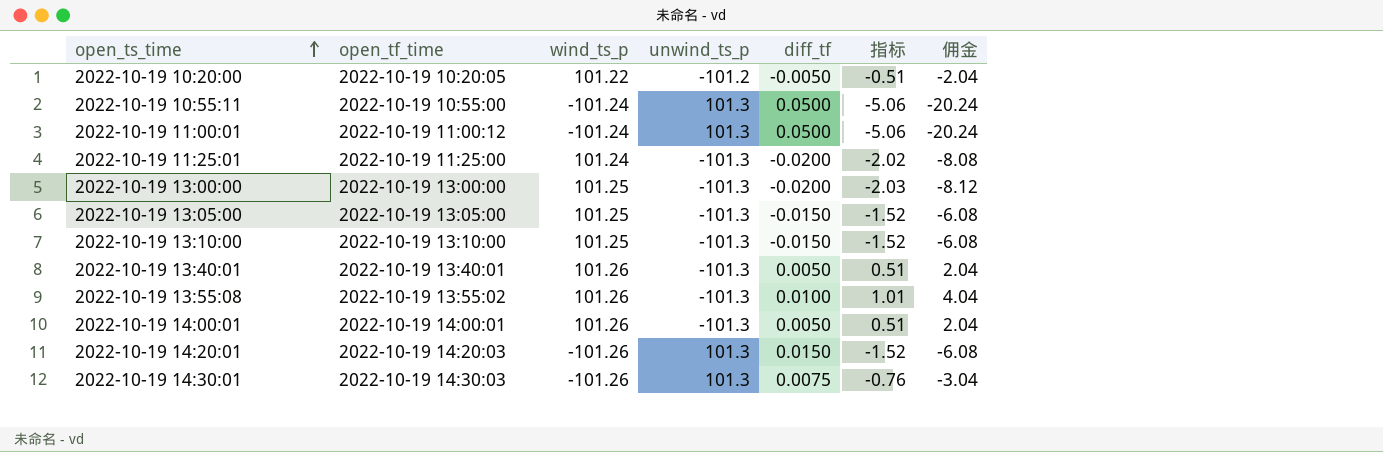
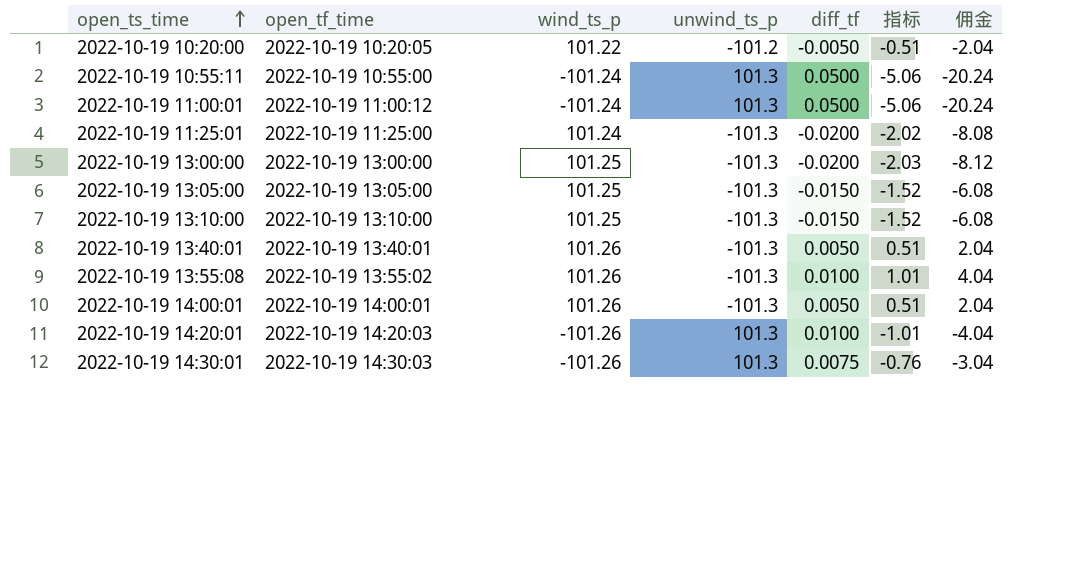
2022-10-19 14:20:01 | diff_tf: 0.0150 -> 0.0100
2022-10-19 14:20:01 | 指标: -1.52 -> -1.01
2022-10-19 14:20:01 | 佣金: -6.08 -> -4.04

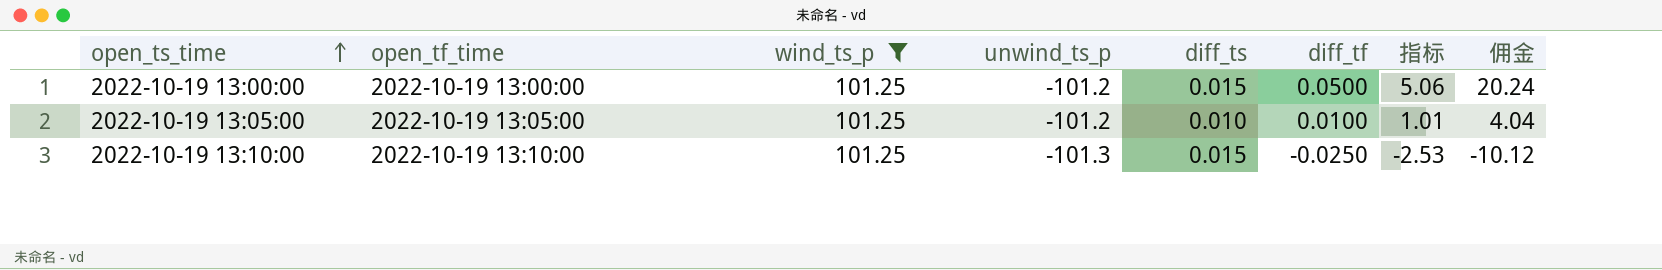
filter: none -> wind_ts_p = 101.25
column diff_ts | position: none -> 5
2022-10-19 13:00:00 | unwind_ts_p: -101.3 -> -101.2
2022-10-19 13:00:00 | diff_tf: -0.0200 -> 0.0500
2022-10-19 13:00:00 | 指标: -2.03 -> 5.06
2022-10-19 13:00:00 | 佣金: -8.12 -> 20.24
2022-10-19 13:05:00 | unwind_ts_p: -101.3 -> -101.2
2022-10-19 13:05:00 | diff_tf: -0.0150 -> 0.0100
2022-10-19 13:05:00 | 指标: -1.52 -> 1.01
2022-10-19 13:05:00 | 佣金: -6.08 -> 4.04
2022-10-19 13:10:00 | diff_tf: -0.0150 -> -0.0250
2022-10-19 13:10:00 | 指标: -1.52 -> -2.53
2022-10-19 13:10:00 | 佣金: -6.08 -> -10.12

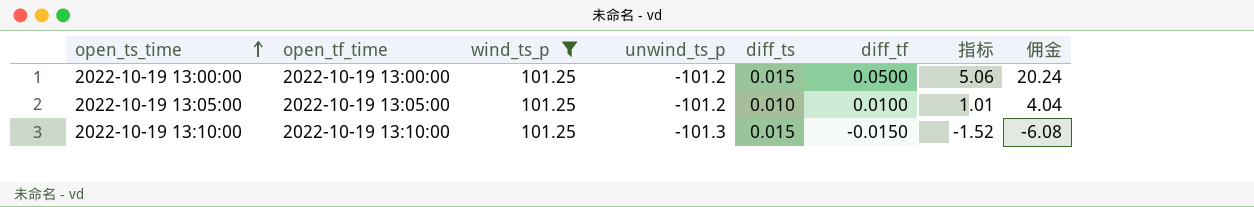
2022-10-19 13:10:00 | diff_tf: -0.0250 -> -0.0150
2022-10-19 13:10:00 | 指标: -2.53 -> -1.52
2022-10-19 13:10:00 | 佣金: -10.12 -> -6.08

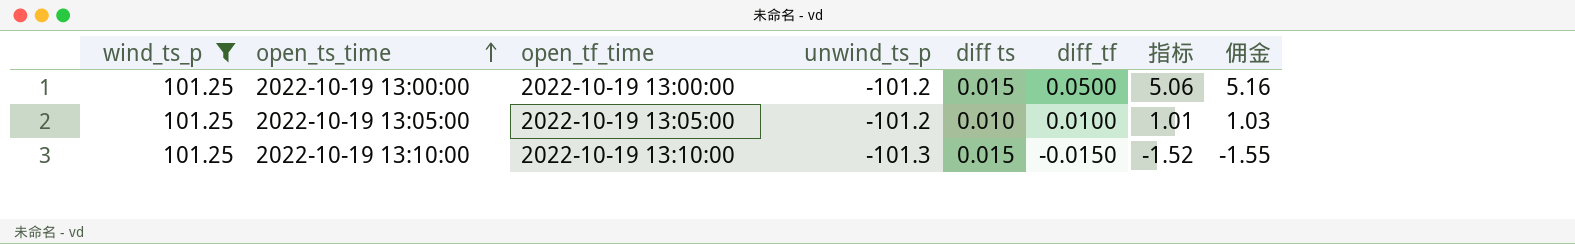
column wind_ts_p | position: 3 -> 1
column name: diff_ts -> diff ts
column 佣金 | formula: [指标] * 4 -> [指标] * 1.02

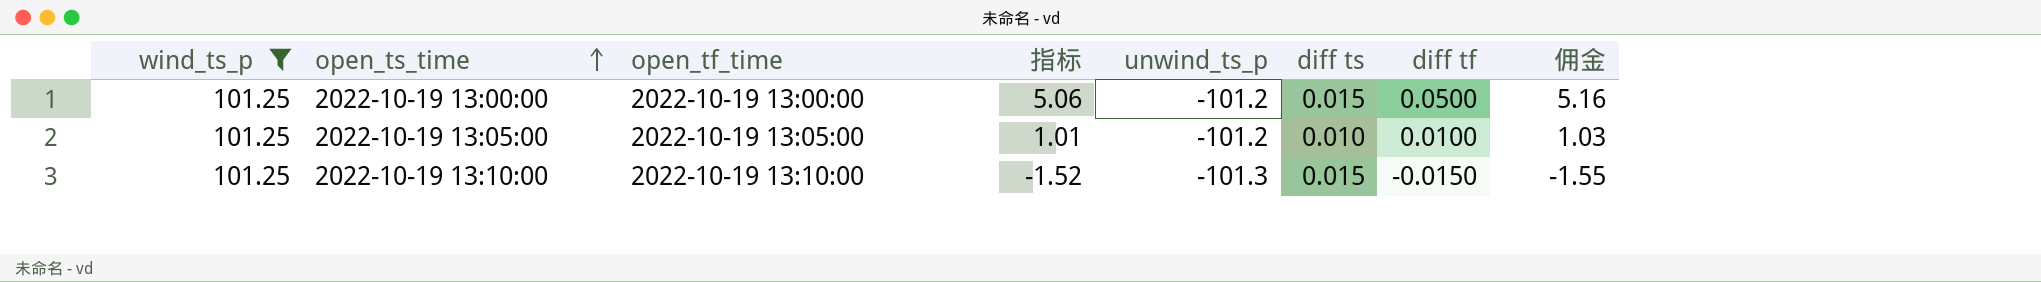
column 指标 | position: 7 -> 4
column name: diff_tf -> diff tf

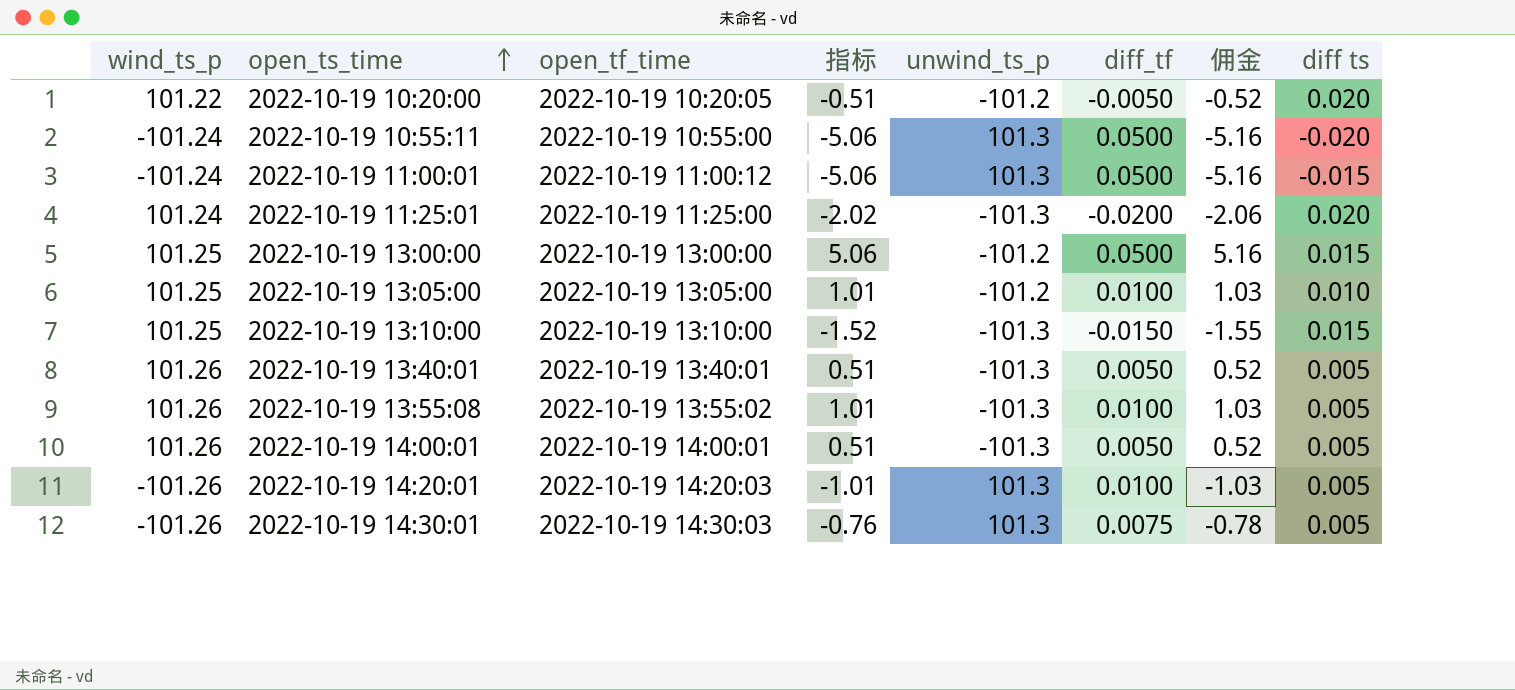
filter: wind_ts_p = 101.25 -> none
column name: diff tf -> diff_tf
column diff ts | position: 6 -> 8

